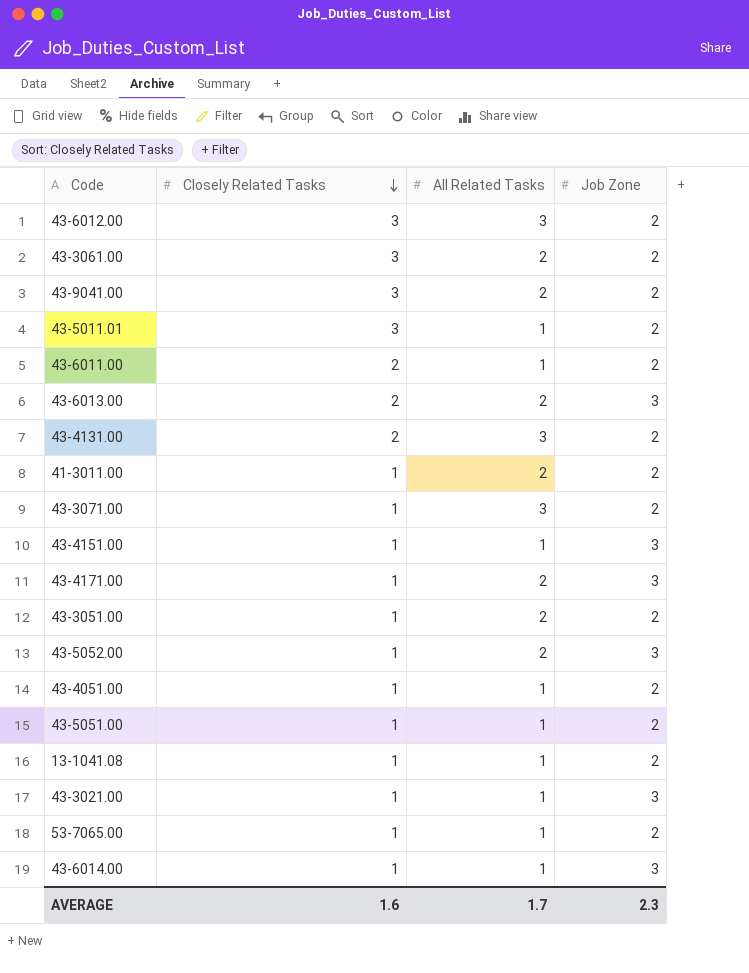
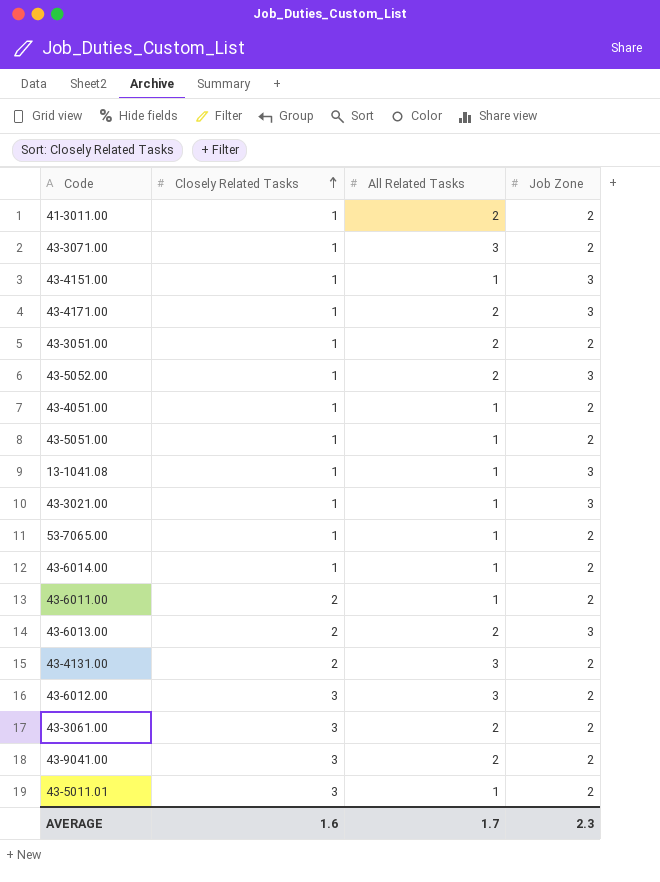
row order: Closely Related Tasks descending -> Closely Related Tasks ascending
13-1041.08 | Job Zone: 2 -> 3
43-6014.00 | Job Zone: 3 -> 2

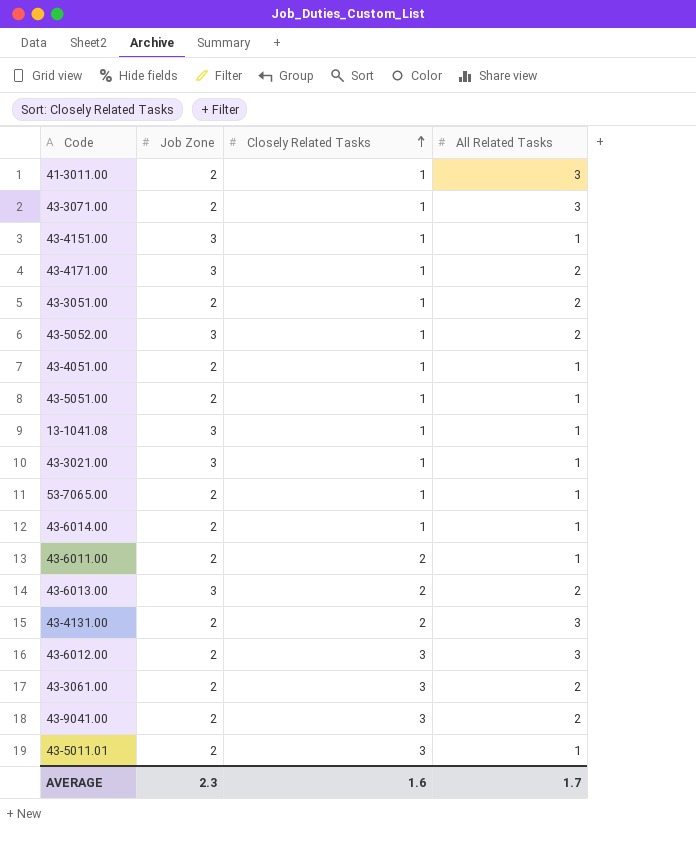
column Job Zone | position: 4 -> 2
41-3011.00 | All Related Tasks: 2 -> 3

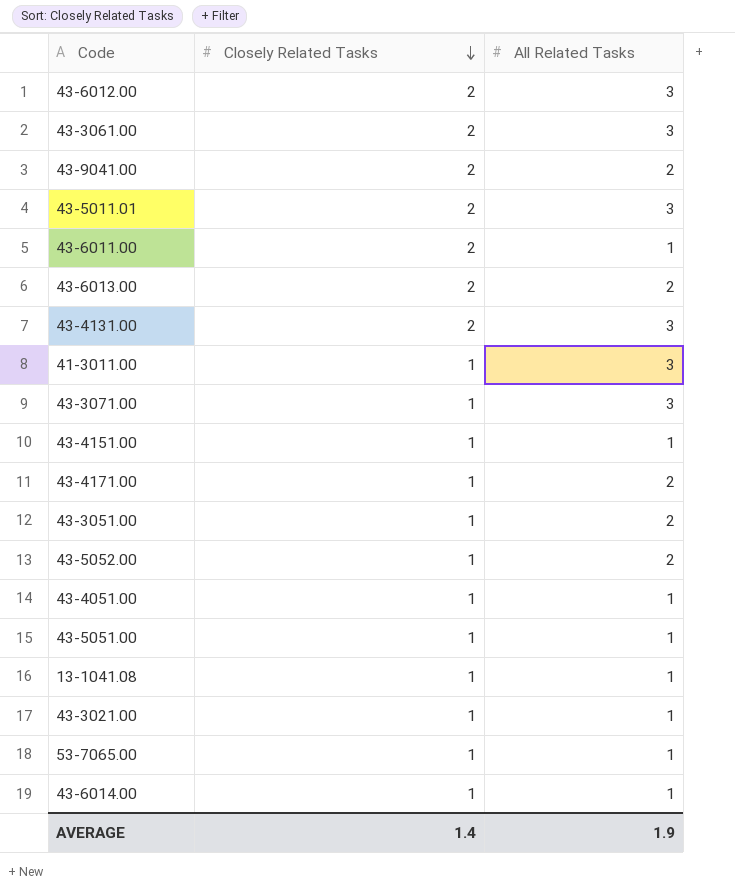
row order: Closely Related Tasks ascending -> Closely Related Tasks descending
column Job Zone | position: 2 -> none
43-6012.00 | Closely Related Tasks: 3 -> 2
43-3061.00 | Closely Related Tasks: 3 -> 2
43-3061.00 | All Related Tasks: 2 -> 3
43-9041.00 | Closely Related Tasks: 3 -> 2
43-5011.01 | Closely Related Tasks: 3 -> 2
43-5011.01 | All Related Tasks: 1 -> 3
AVERAGE | Closely Related Tasks: 1.6 -> 1.4
AVERAGE | All Related Tasks: 1.7 -> 1.9

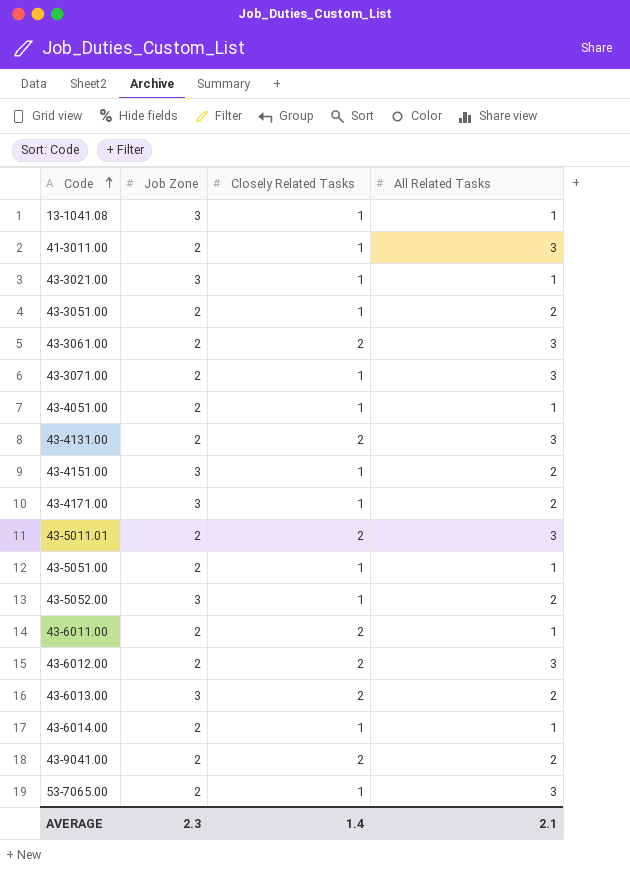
row order: Closely Related Tasks descending -> Code ascending
column Job Zone | position: none -> 2
43-4151.00 | All Related Tasks: 1 -> 2
53-7065.00 | All Related Tasks: 1 -> 3
AVERAGE | All Related Tasks: 1.9 -> 2.1

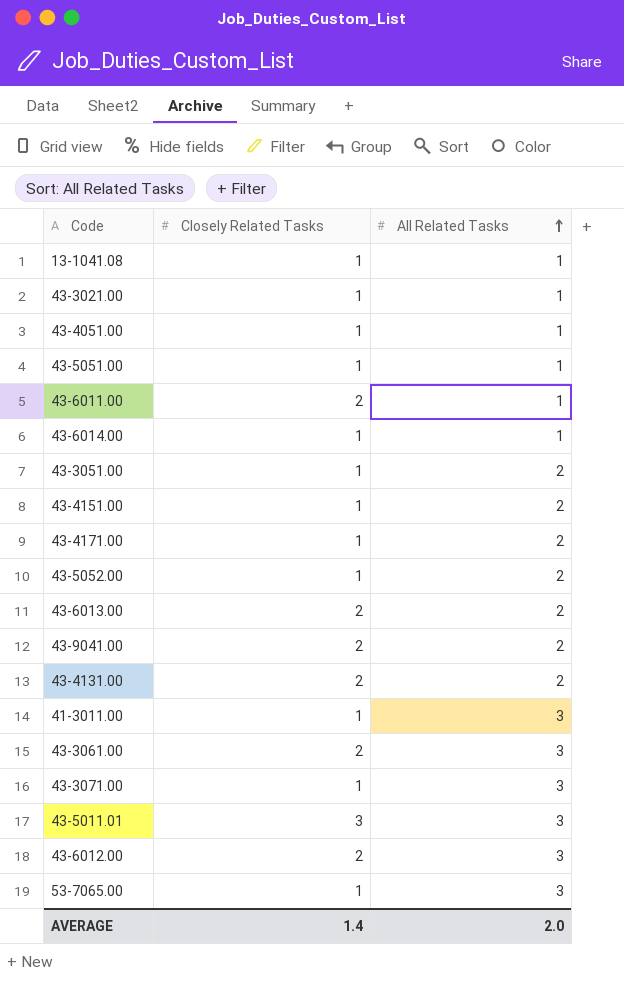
row order: Code ascending -> All Related Tasks ascending
column Job Zone | position: 2 -> none
43-4131.00 | All Related Tasks: 3 -> 2
43-5011.01 | Closely Related Tasks: 2 -> 3
AVERAGE | All Related Tasks: 2.1 -> 2.0

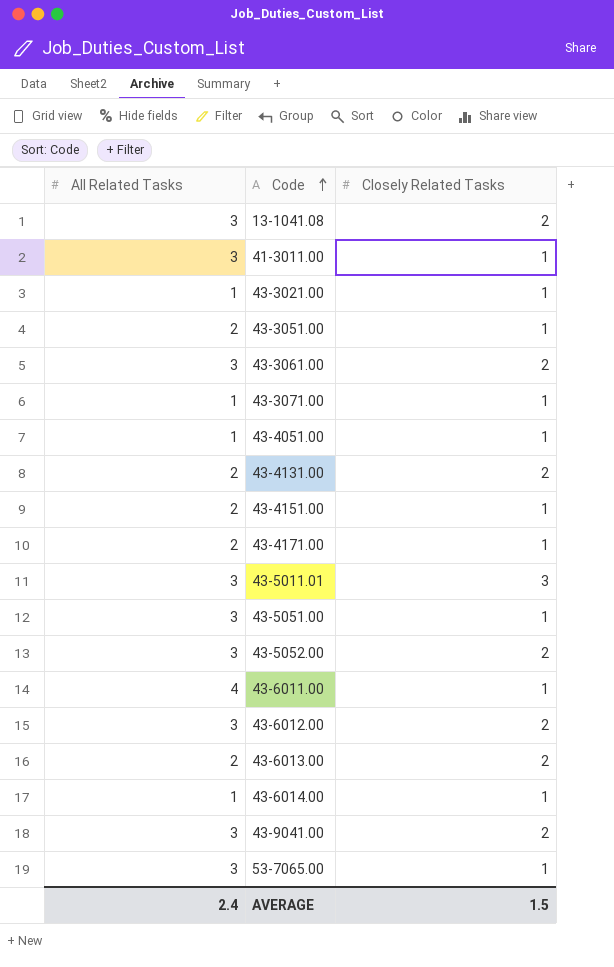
row order: All Related Tasks ascending -> Code ascending
column All Related Tasks | position: 3 -> 1
13-1041.08 | All Related Tasks: 1 -> 3
13-1041.08 | Closely Related Tasks: 1 -> 2
43-3071.00 | All Related Tasks: 3 -> 1
43-5051.00 | All Related Tasks: 1 -> 3
43-5052.00 | All Related Tasks: 2 -> 3
43-5052.00 | Closely Related Tasks: 1 -> 2
43-6011.00 | All Related Tasks: 1 -> 4
43-6011.00 | Closely Related Tasks: 2 -> 1
43-9041.00 | All Related Tasks: 2 -> 3
AVERAGE | All Related Tasks: 2.0 -> 2.4
AVERAGE | Closely Related Tasks: 1.4 -> 1.5

